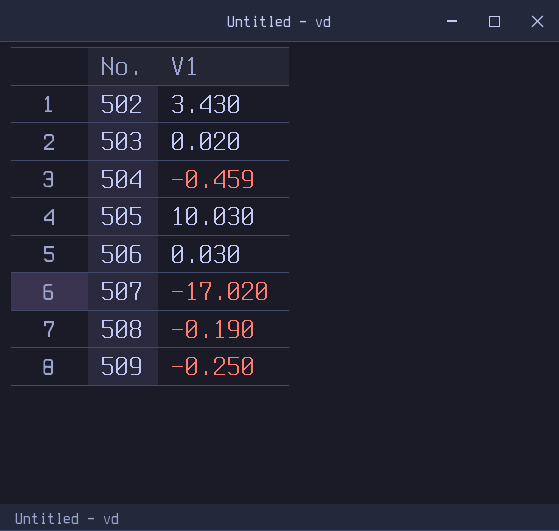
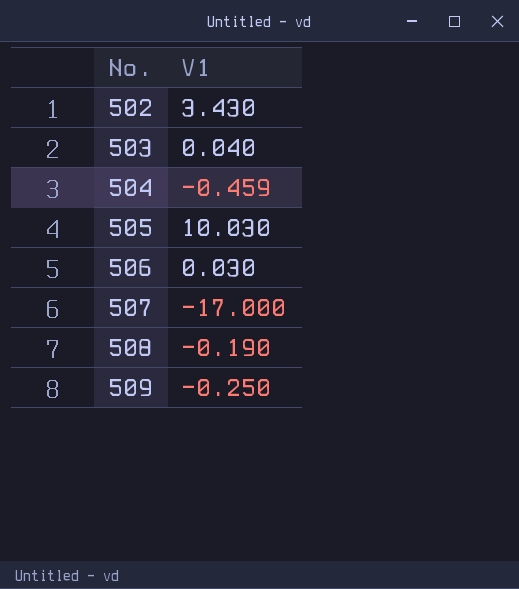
503 | V1: 0.020 -> 0.040
507 | V1: -17.020 -> -17.000

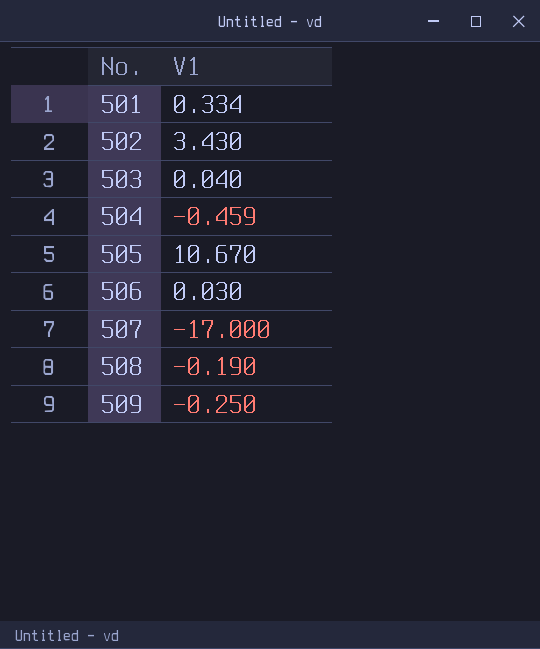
row 501: none -> 0.334
505 | V1: 10.030 -> 10.670

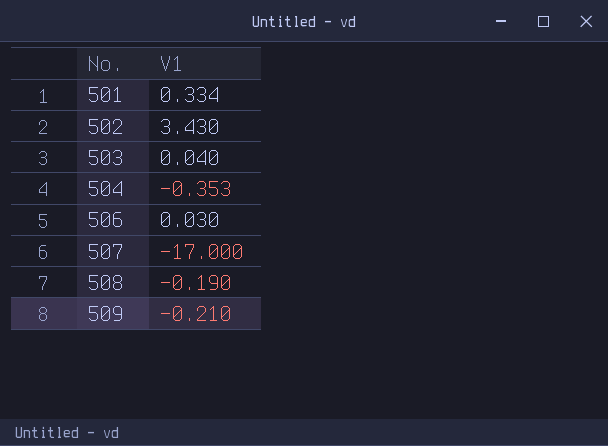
row 505: 10.670 -> none
504 | V1: -0.459 -> -0.353
509 | V1: -0.250 -> -0.210

